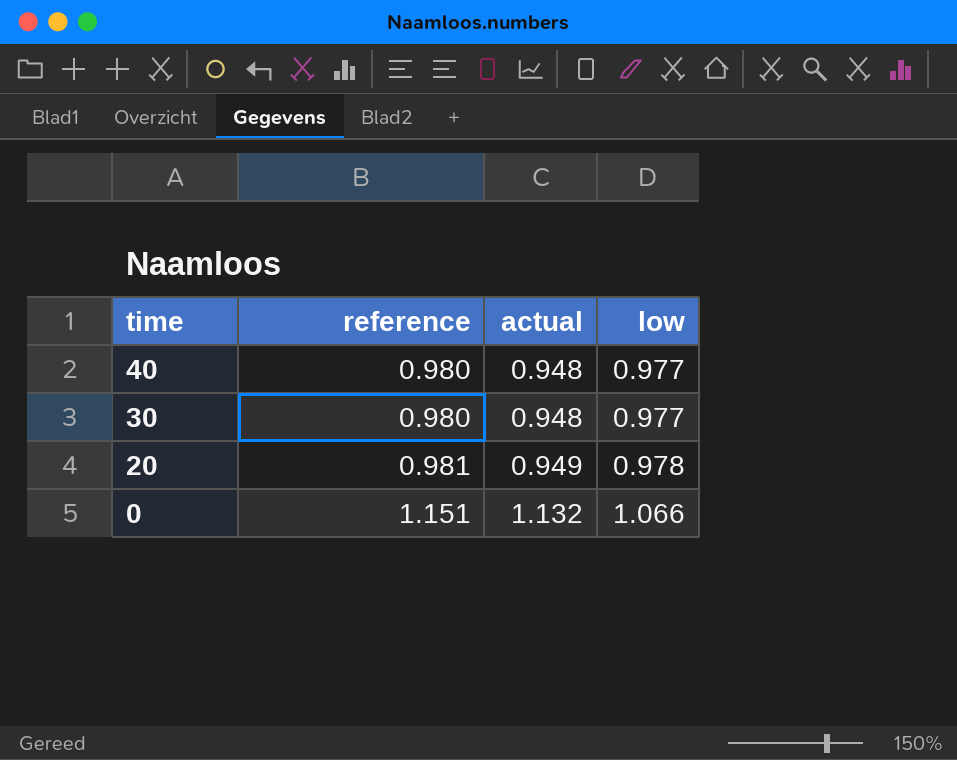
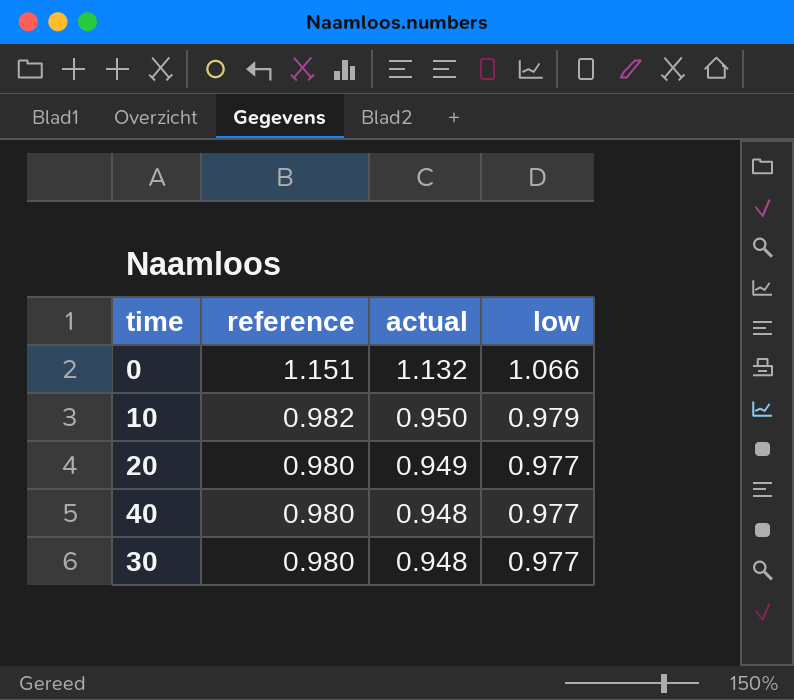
row order: time descending -> reference descending
row 10: none -> 0.982 | 0.950 | 0.979
20 | reference: 0.981 -> 0.980
20 | low: 0.978 -> 0.977

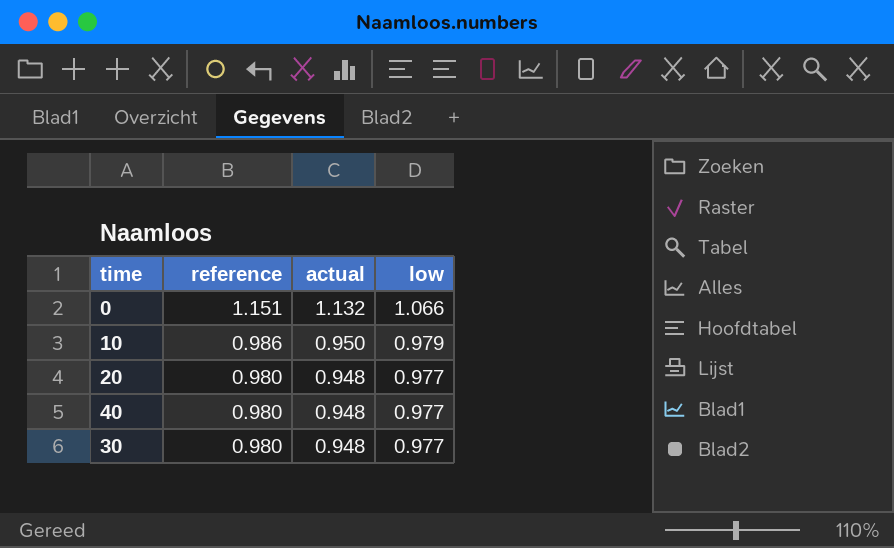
10 | reference: 0.982 -> 0.986
20 | actual: 0.949 -> 0.948

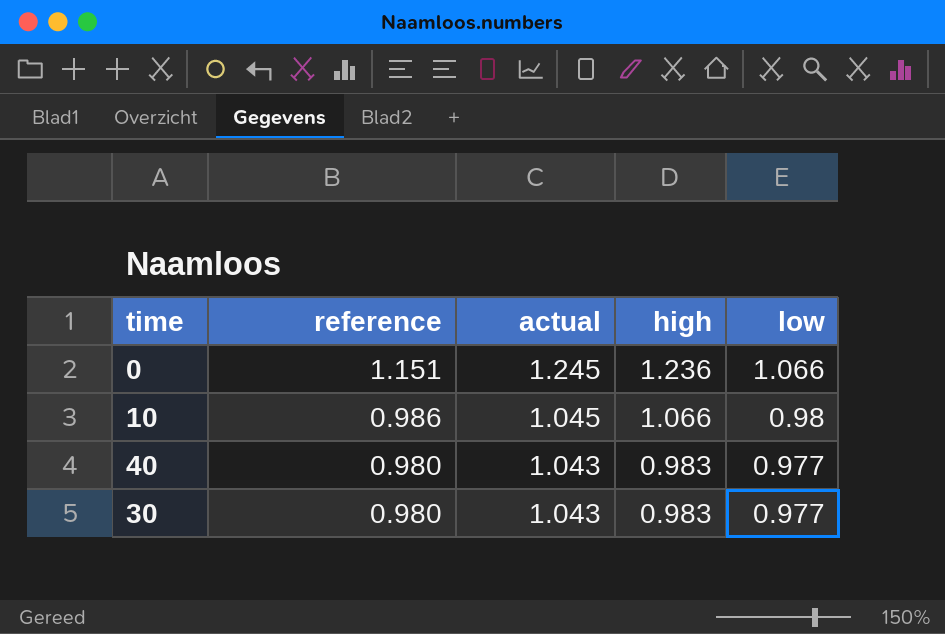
column high | position: none -> 4
row 20: 0.980 | 0.948 | 0.977 -> none
0 | actual: 1.132 -> 1.245
10 | actual: 0.950 -> 1.045
10 | low: 0.979 -> 0.98
40 | actual: 0.948 -> 1.043
30 | actual: 0.948 -> 1.043

